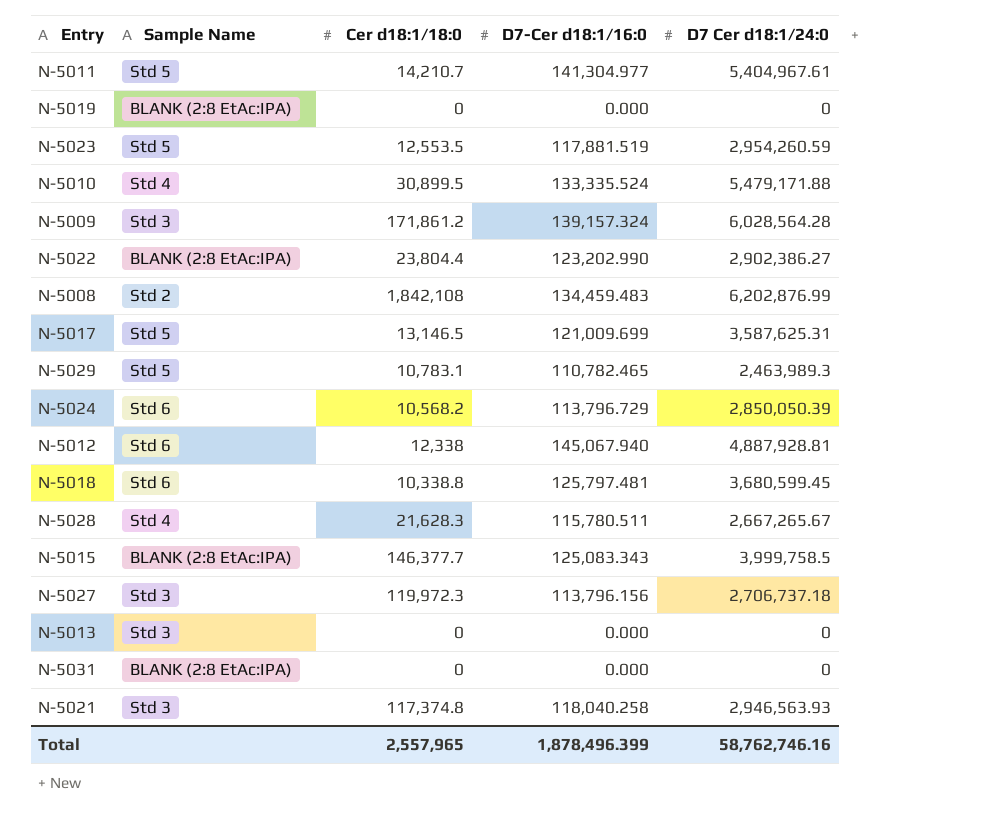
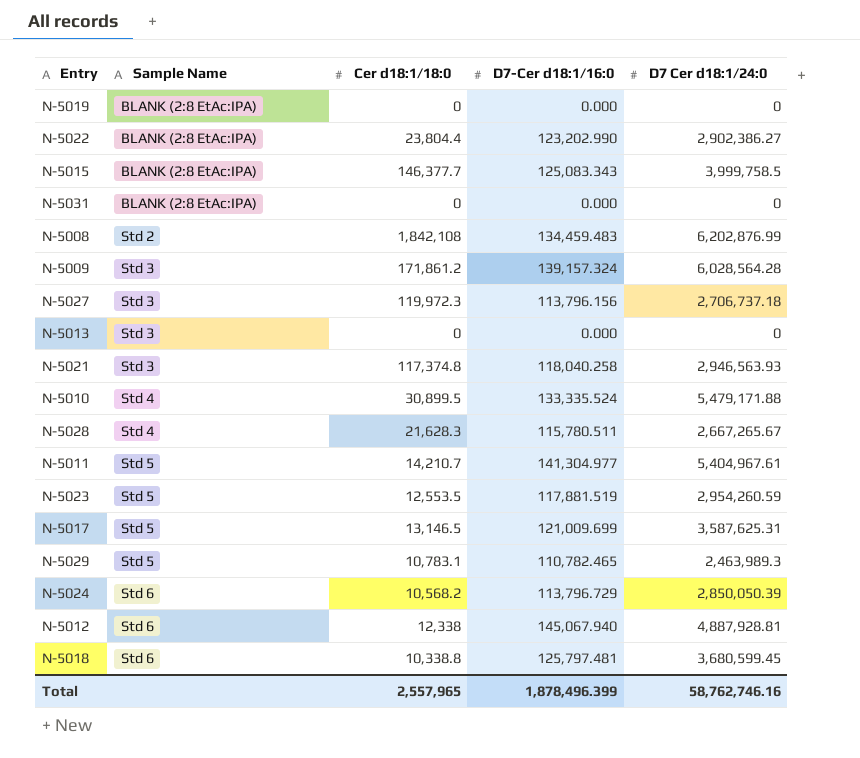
row order: none -> Sample Name ascending

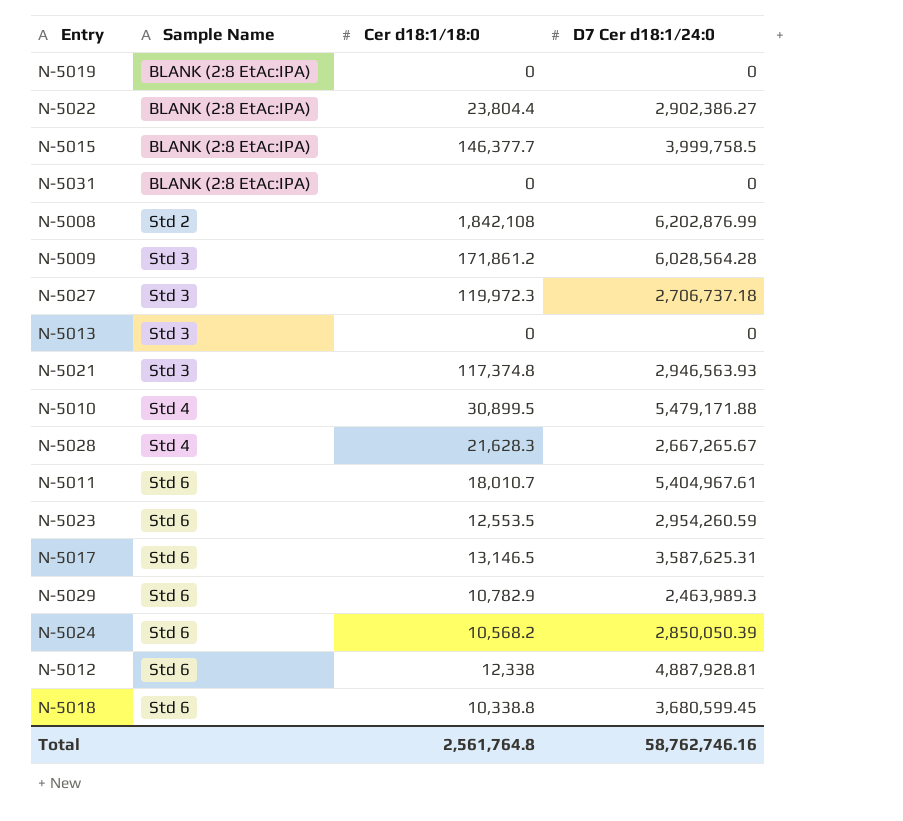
column D7-Cer d18:1/16:0 | position: 4 -> none
N-5011 | Sample Name: Std 5 -> Std 6
N-5011 | Cer d18:1/18:0: 14,210.7 -> 18,010.7
N-5023 | Sample Name: Std 5 -> Std 6
N-5017 | Sample Name: Std 5 -> Std 6
N-5029 | Sample Name: Std 5 -> Std 6
N-5029 | Cer d18:1/18:0: 10,783.1 -> 10,782.9
Total | Cer d18:1/18:0: 2,557,965 -> 2,561,764.8

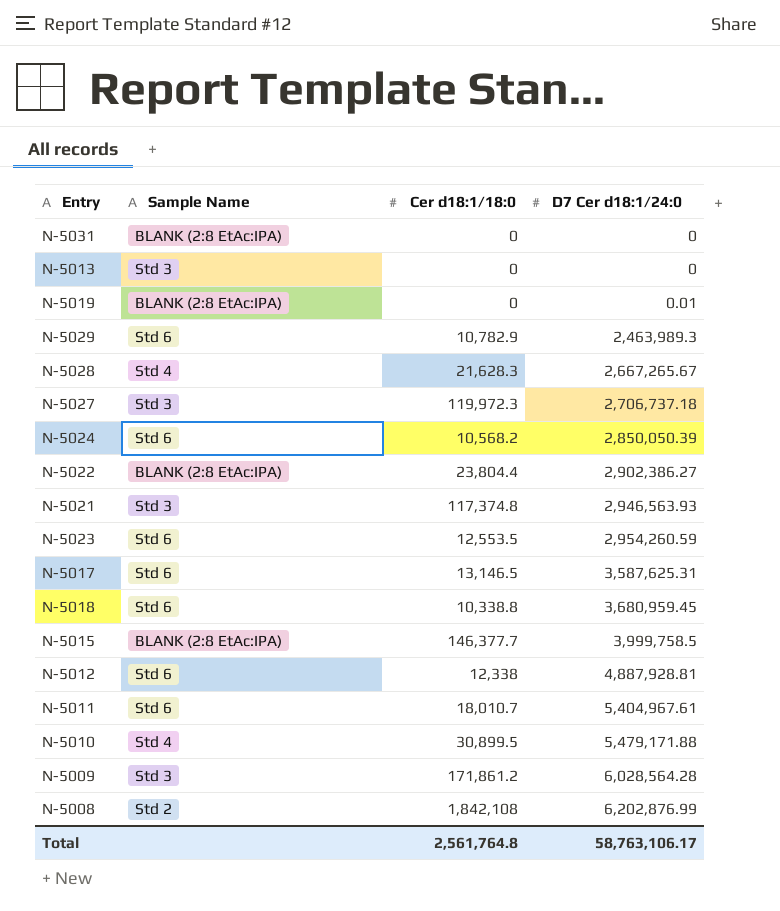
row order: Sample Name ascending -> D7 Cer d18:1/24:0 ascending
N-5019 | D7 Cer d18:1/24:0: 0 -> 0.01
N-5018 | D7 Cer d18:1/24:0: 3,680,599.45 -> 3,680,959.45
Total | D7 Cer d18:1/24:0: 58,762,746.16 -> 58,763,106.17

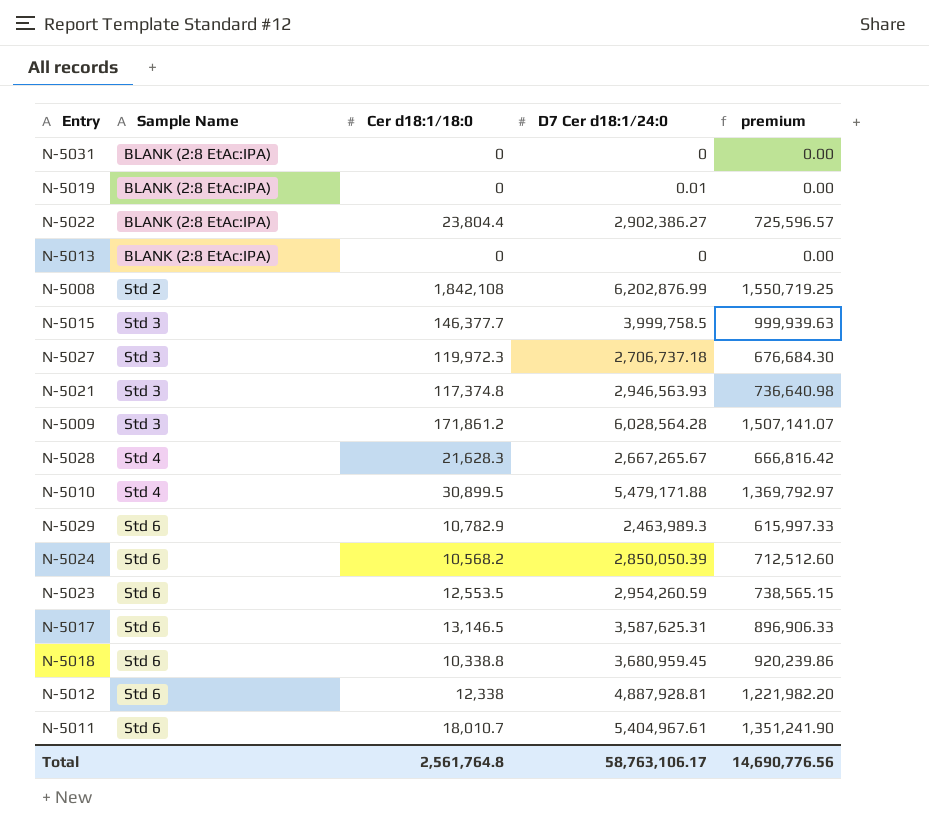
row order: D7 Cer d18:1/24:0 ascending -> Sample Name ascending
column premium | formula: none -> [D7 Cer d18:1/24:0] * 0.25
N-5013 | Sample Name: Std 3 -> BLANK (2:8 EtAc:IPA)
N-5015 | Sample Name: BLANK (2:8 EtAc:IPA) -> Std 3

